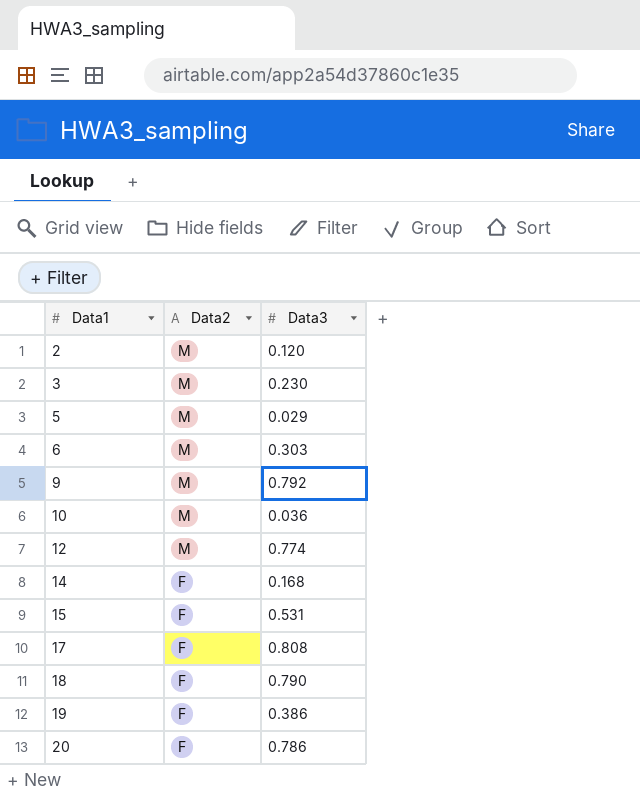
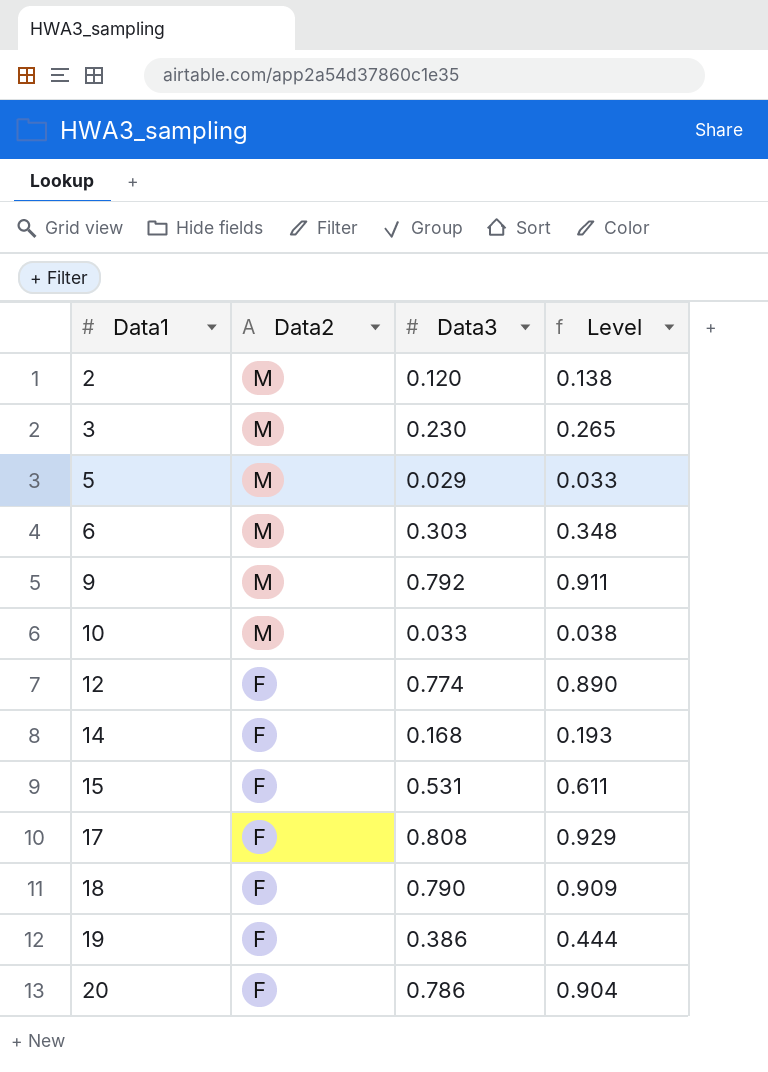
column Level | formula: none -> [Data3] * 1.15
10 | Data3: 0.036 -> 0.033
12 | Data2: M -> F

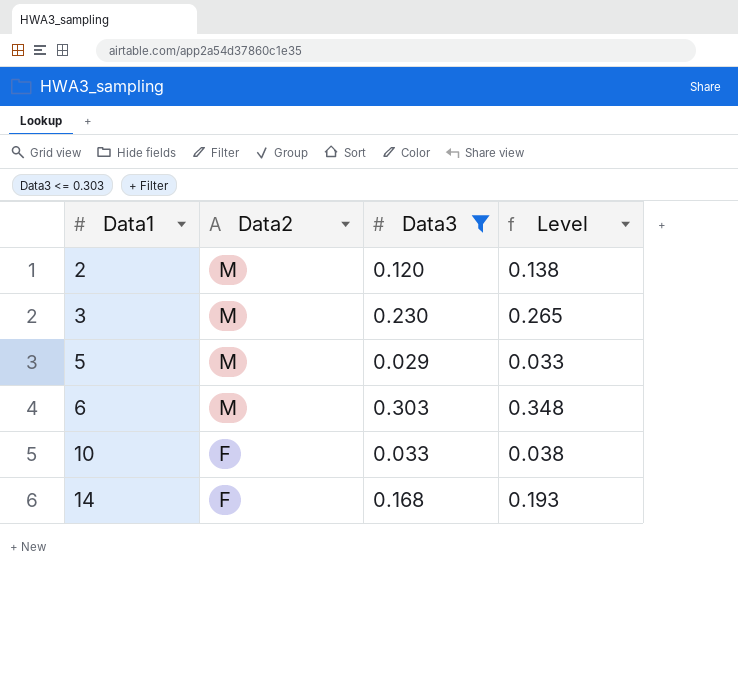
filter: none -> Data3 <= 0.303
10 | Data2: M -> F

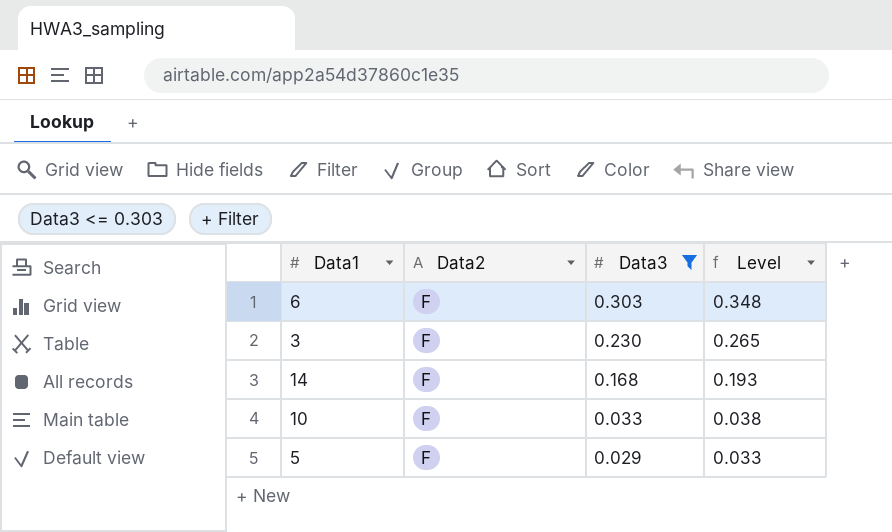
row order: Data1 ascending -> Data3 descending
row 2: M | 0.120 | 0.138 -> none
6 | Data2: M -> F
3 | Data2: M -> F
5 | Data2: M -> F

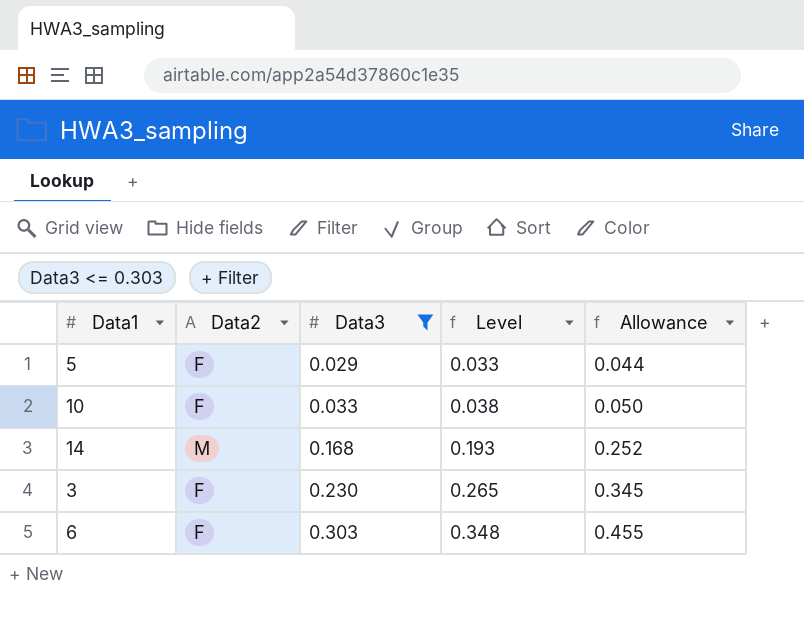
row order: Data3 descending -> Data3 ascending
column Allowance | formula: none -> [Data3] * 1.5
14 | Data2: F -> M

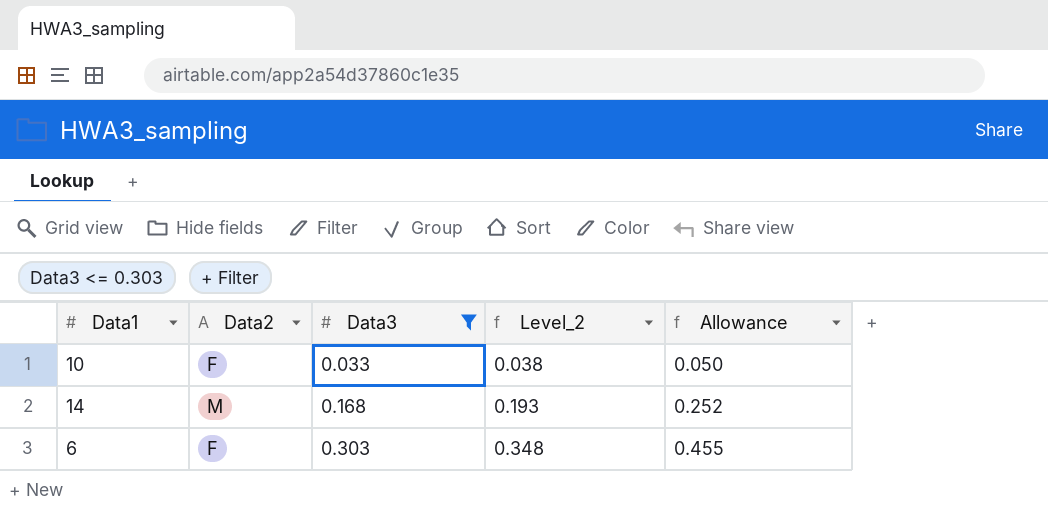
column name: Level -> Level_2
row 5: F | 0.029 | 0.033 | 0.044 -> none
row 3: F | 0.230 | 0.265 | 0.345 -> none

